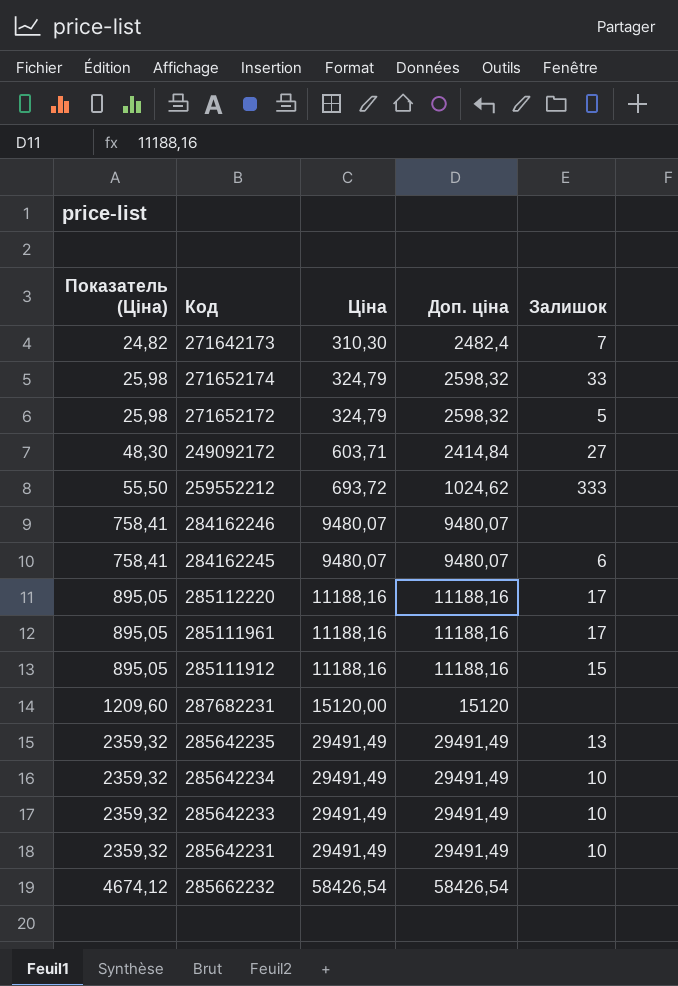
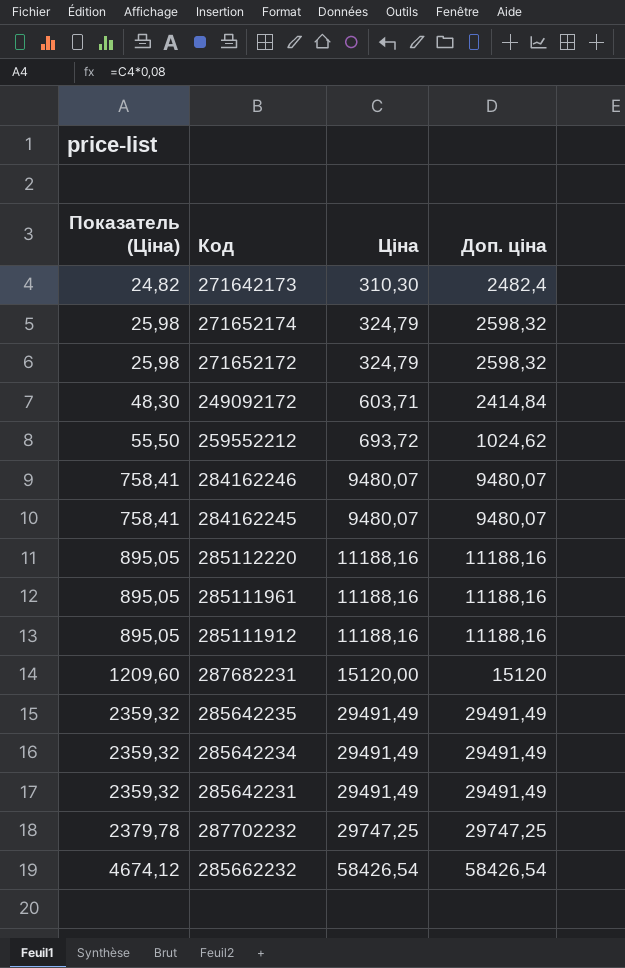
column Залишок | position: 5 -> none
row 285642233: 2359,32 | 29491,49 | 29491,49 | 10 -> none
row 287702232: none -> 2379,78 | 29747,25 | 29747,25

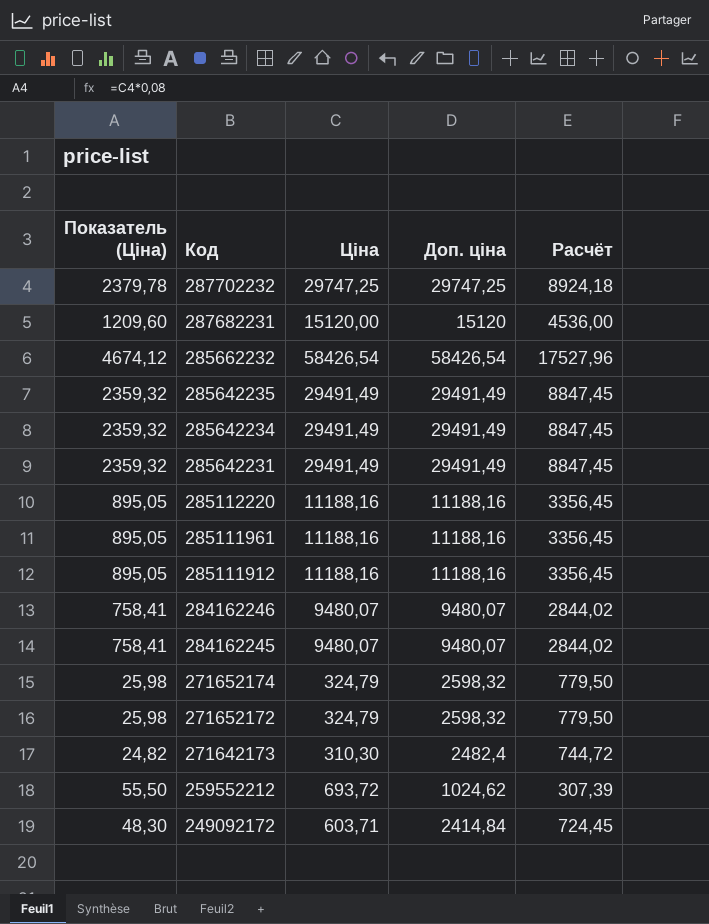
row order: Показатель (Ціна) ascending -> Код descending
column Расчёт | formula: none -> [Доп. ціна] * 0,3

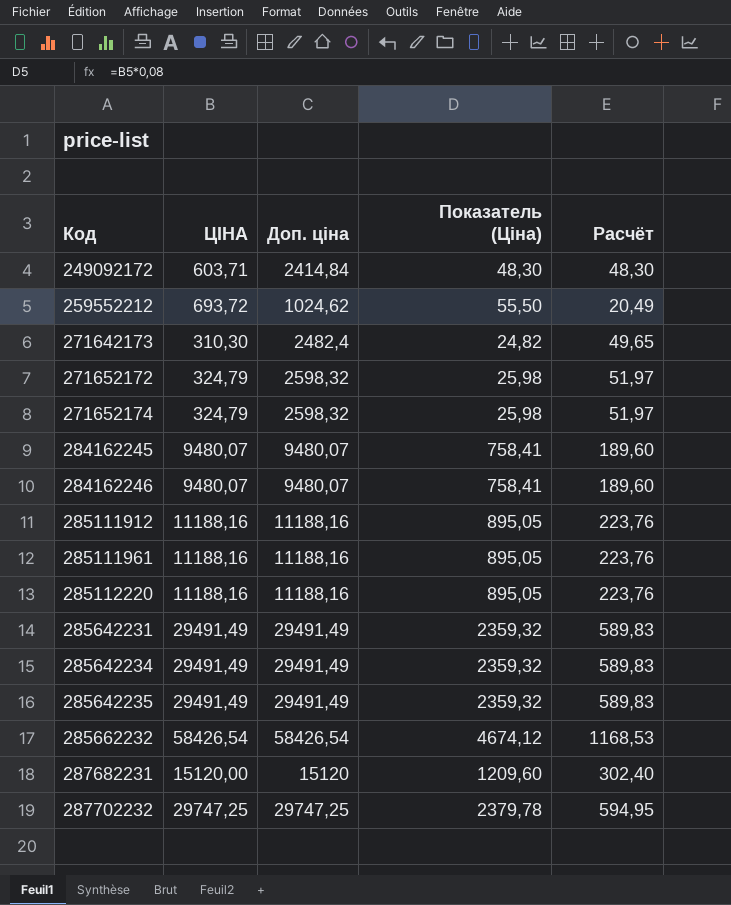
row order: Код descending -> Код ascending
column name: Ціна -> ЦІНА
column Показатель (Ціна) | position: 1 -> 4
column Расчёт | formula: [Доп. ціна] * 0,3 -> [Доп. ціна] * 0,02

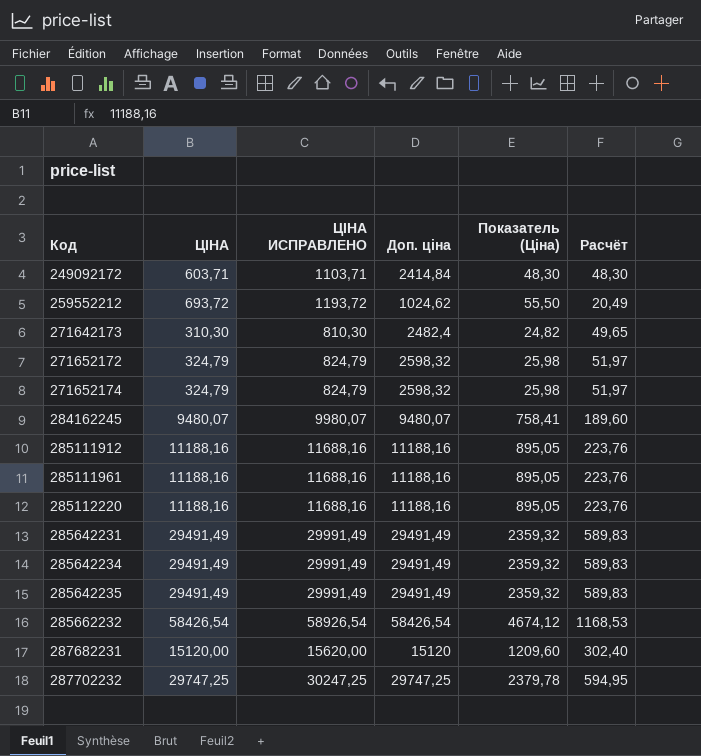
column ЦІНА ИСПРАВЛЕНО | formula: none -> [ЦІНА] + 500
row 284162246: 9480,07 | 9480,07 | 758,41 | 189,60 -> none

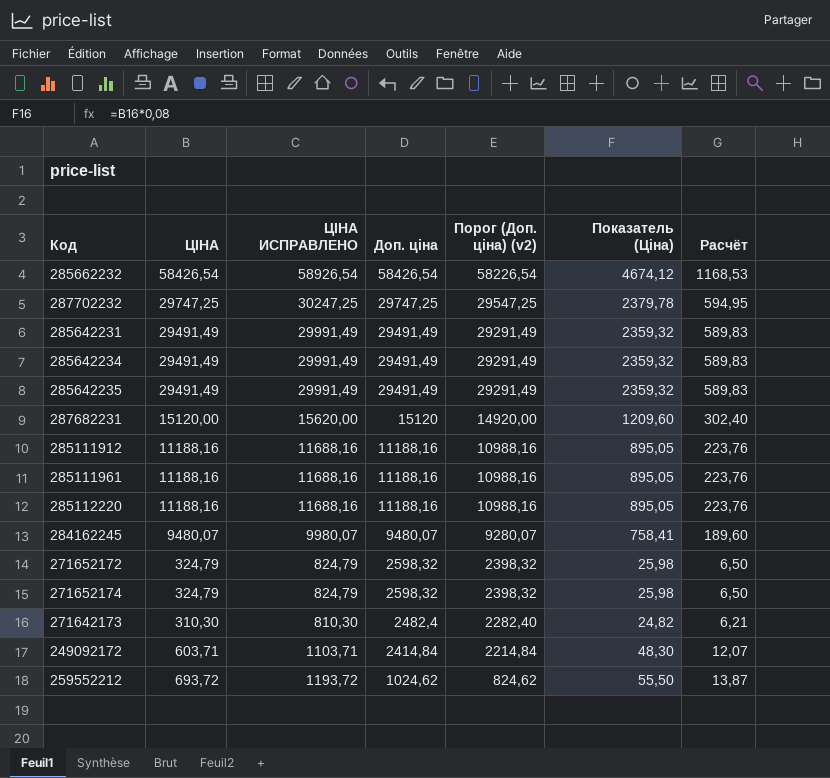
row order: Код ascending -> Доп. ціна descending
column Порог (Доп. ціна) (v2) | formula: none -> [Доп. ціна] - 200
column Расчёт | formula: [Доп. ціна] * 0,02 -> [ЦІНА] * 0,02

